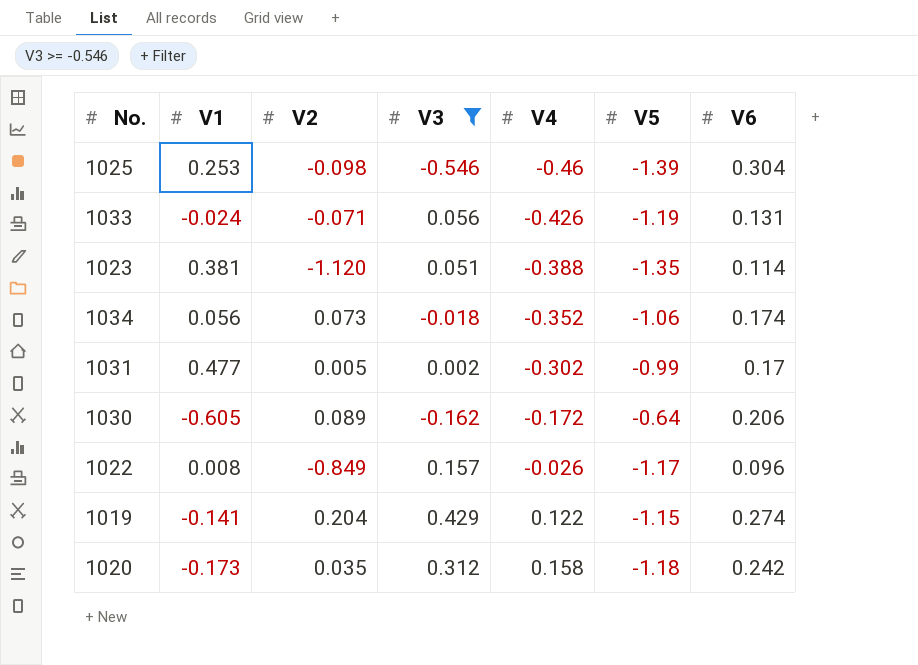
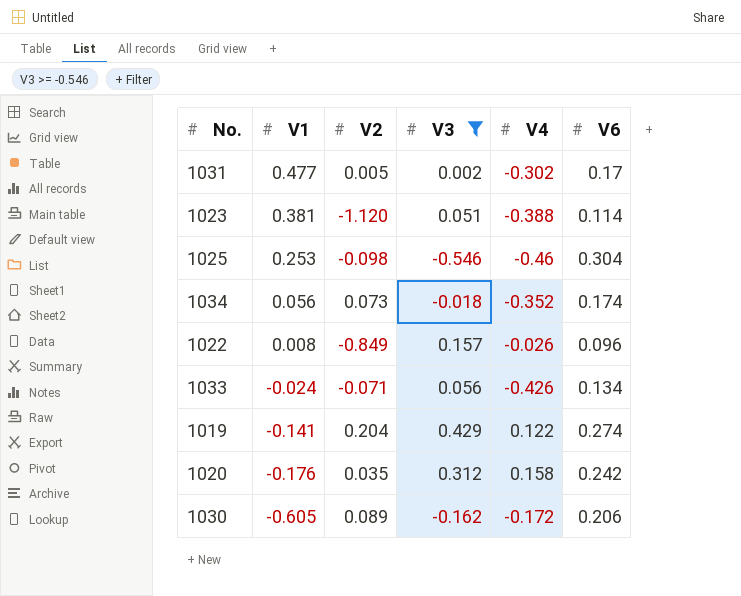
row order: V4 ascending -> V1 descending
column V5 | position: 6 -> none
1033 | V6: 0.131 -> 0.134
1020 | V1: -0.173 -> -0.176

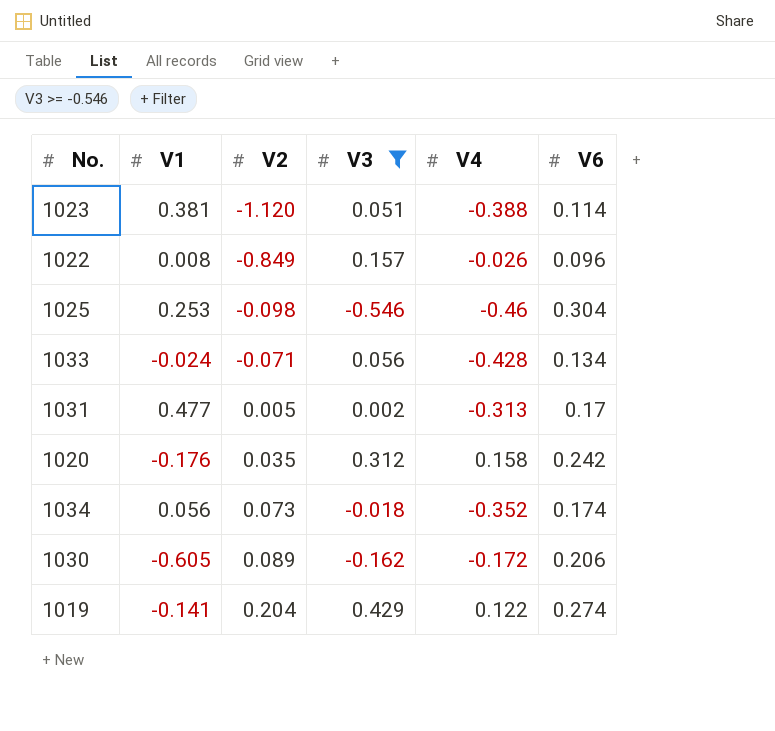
row order: V1 descending -> V2 ascending
1033 | V4: -0.426 -> -0.428
1031 | V4: -0.302 -> -0.313

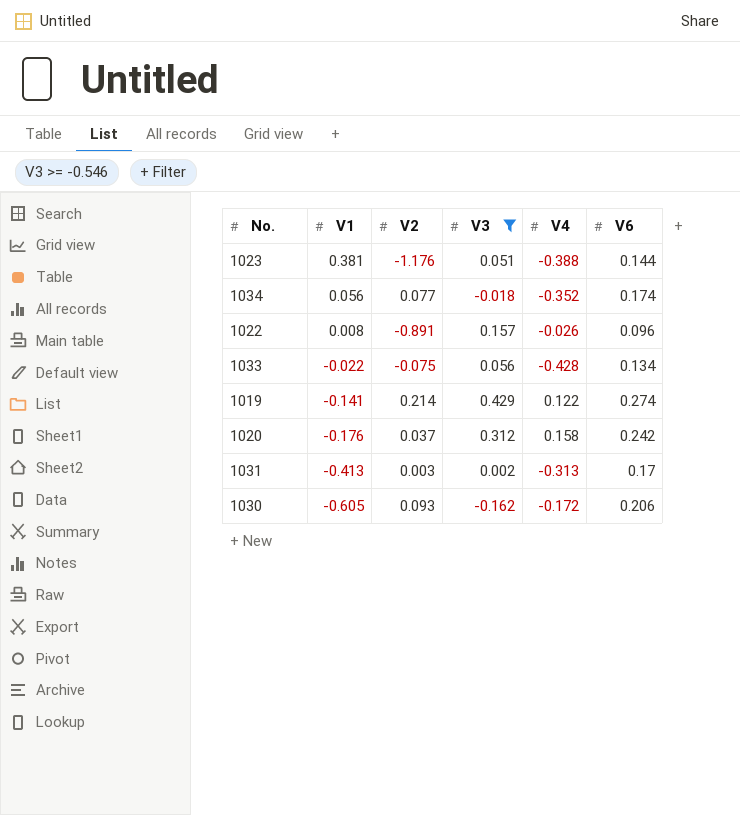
row order: V2 ascending -> V1 descending
row 1025: 0.253 | -0.098 | -0.546 | -0.46 | 0.304 -> none
1023 | V2: -1.120 -> -1.176
1023 | V6: 0.114 -> 0.144
1034 | V2: 0.073 -> 0.077
1022 | V2: -0.849 -> -0.891
1033 | V1: -0.024 -> -0.022
1033 | V2: -0.071 -> -0.075
1019 | V2: 0.204 -> 0.214
1020 | V2: 0.035 -> 0.037
1031 | V1: 0.477 -> -0.413
1031 | V2: 0.005 -> 0.003
1030 | V2: 0.089 -> 0.093

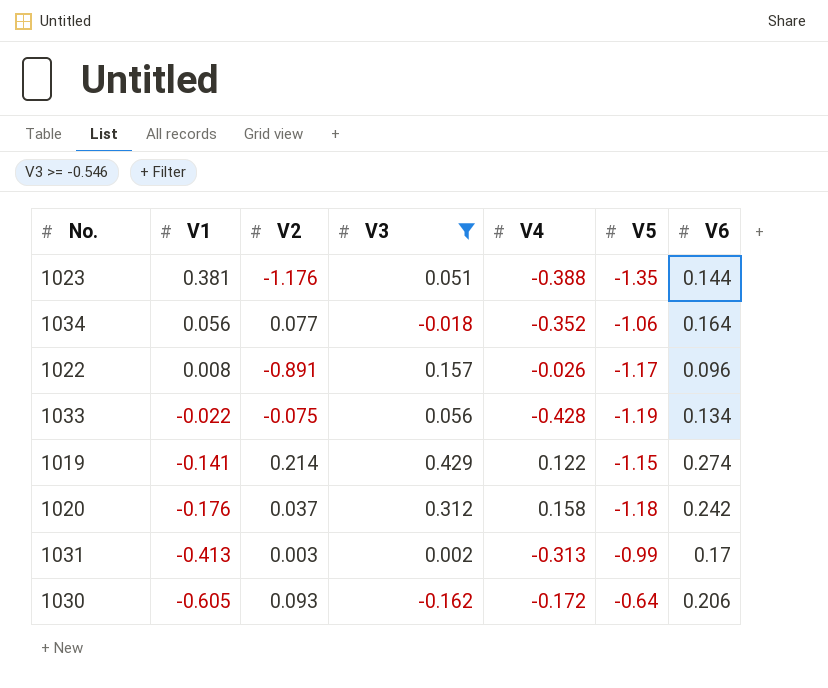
column V5 | position: none -> 6
1034 | V6: 0.174 -> 0.164

